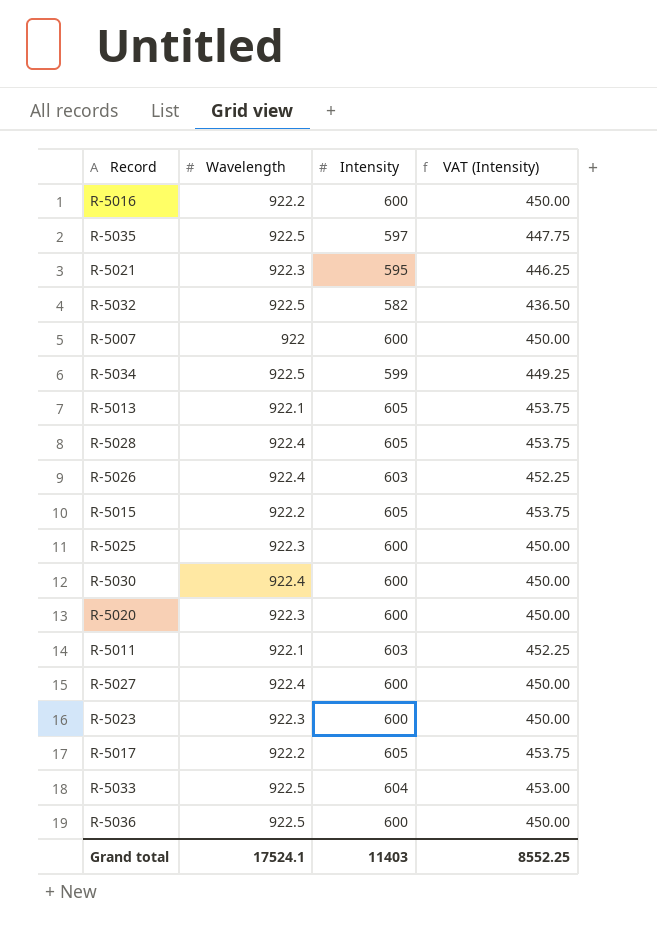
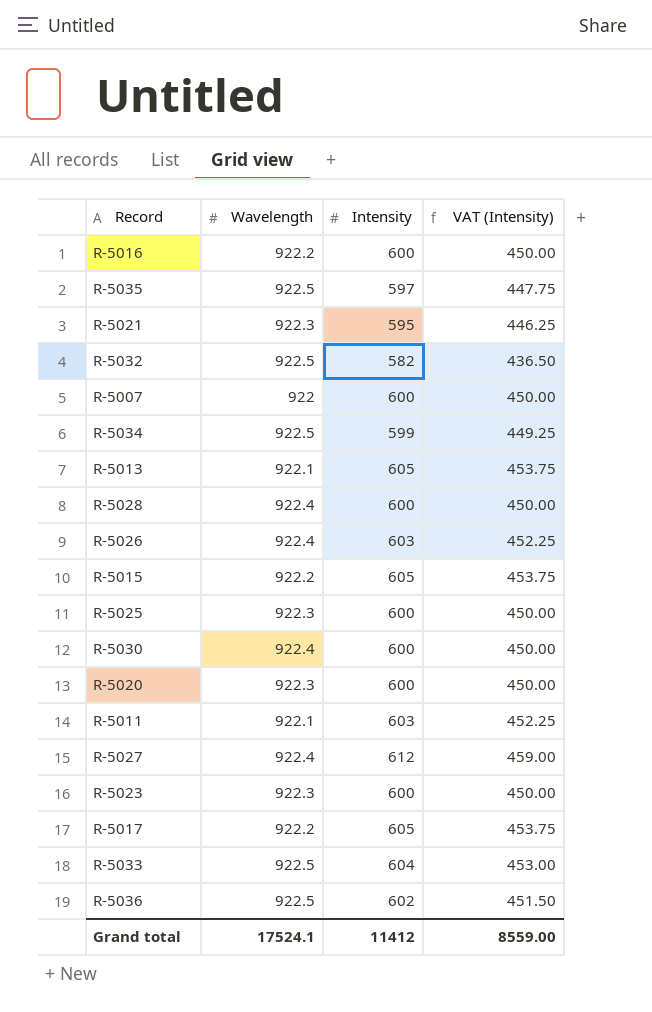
R-5028 | Intensity: 605 -> 600
R-5028 | VAT (Intensity): 453.75 -> 450.00
R-5027 | Intensity: 600 -> 612
R-5027 | VAT (Intensity): 450.00 -> 459.00
R-5036 | Intensity: 600 -> 602
R-5036 | VAT (Intensity): 450.00 -> 451.50
Grand total | Intensity: 11403 -> 11412
Grand total | VAT (Intensity): 8552.25 -> 8559.00

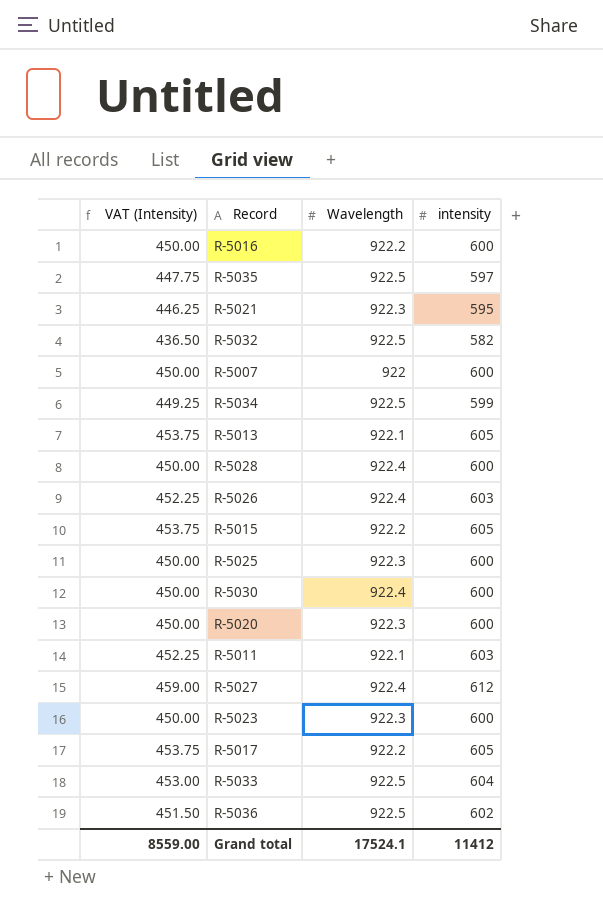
column VAT (Intensity) | position: 4 -> 1
column name: Intensity -> intensity

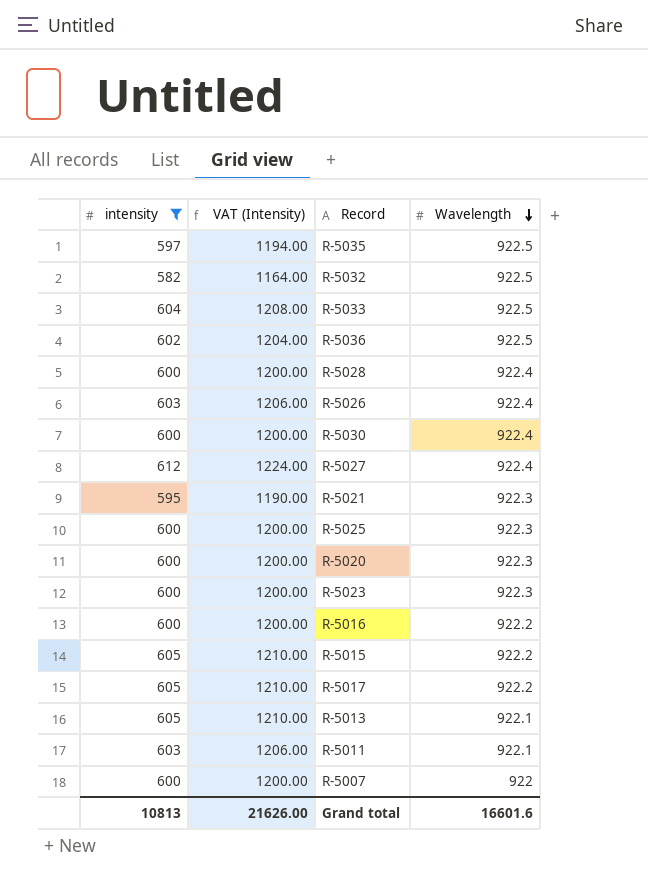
filter: none -> intensity != 599
row order: none -> Wavelength descending
column intensity | position: 4 -> 1
column VAT (Intensity) | formula: [intensity] * 0.75 -> [intensity] * 2
Grand total | intensity: 11412 -> 10813
Grand total | VAT (Intensity): 8559.00 -> 21626.00
Grand total | Wavelength: 17524.1 -> 16601.6

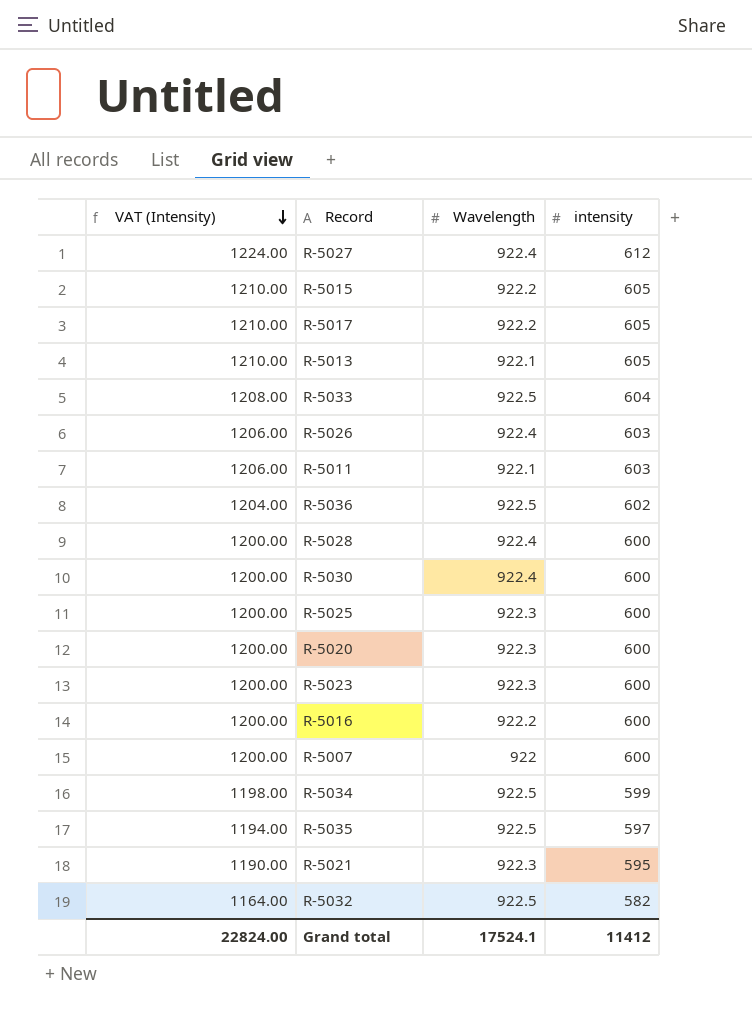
filter: intensity != 599 -> none
row order: Wavelength descending -> VAT (Intensity) descending
column intensity | position: 1 -> 4
Grand total | VAT (Intensity): 21626.00 -> 22824.00
Grand total | Wavelength: 16601.6 -> 17524.1
Grand total | intensity: 10813 -> 11412

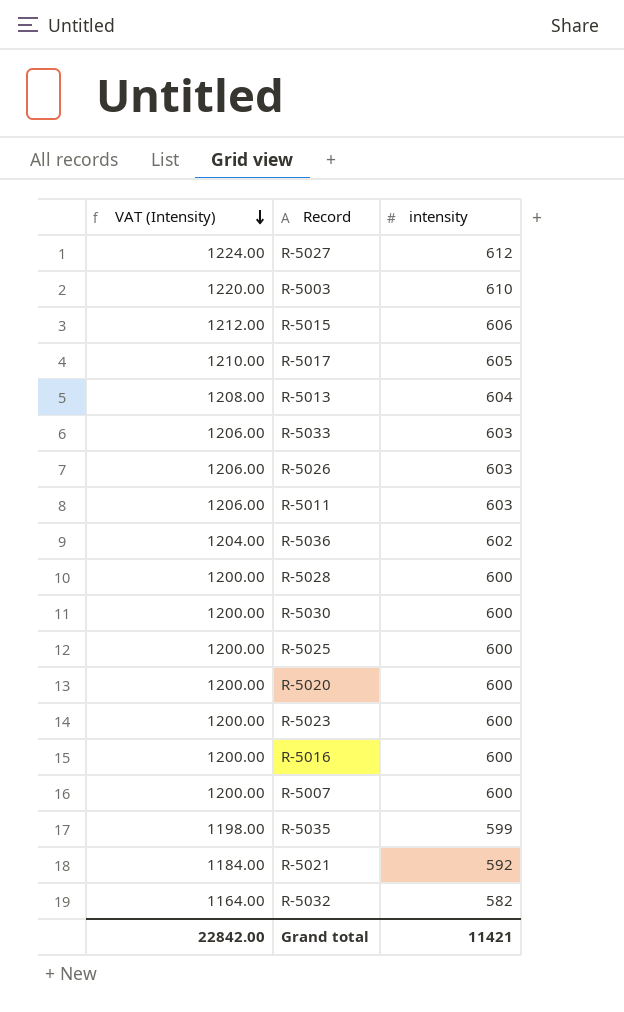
column Wavelength | position: 3 -> none
row R-5034: 1198.00 | 922.5 | 599 -> none
row R-5003: none -> 1220.00 | 610
R-5015 | VAT (Intensity): 1210.00 -> 1212.00
R-5015 | intensity: 605 -> 606
R-5013 | VAT (Intensity): 1210.00 -> 1208.00
R-5013 | intensity: 605 -> 604
R-5033 | VAT (Intensity): 1208.00 -> 1206.00
R-5033 | intensity: 604 -> 603
R-5035 | VAT (Intensity): 1194.00 -> 1198.00
R-5035 | intensity: 597 -> 599
R-5021 | VAT (Intensity): 1190.00 -> 1184.00
R-5021 | intensity: 595 -> 592
Grand total | VAT (Intensity): 22824.00 -> 22842.00
Grand total | intensity: 11412 -> 11421

